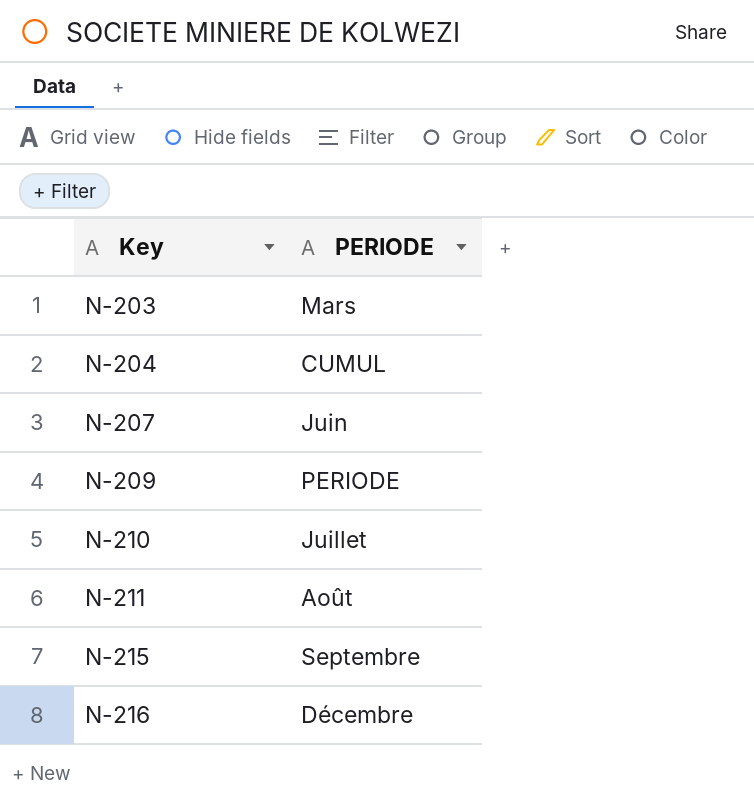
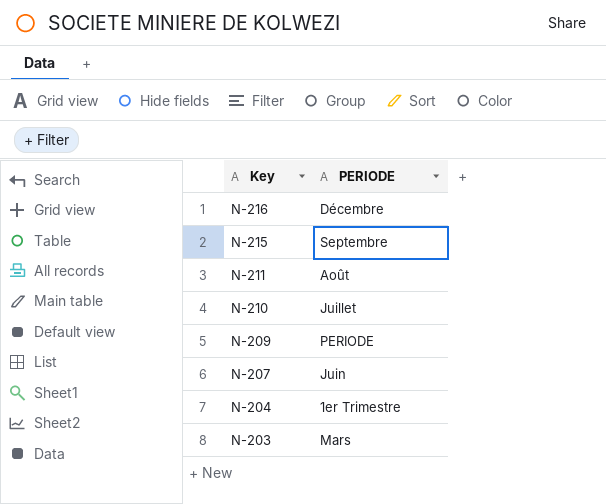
row order: Key ascending -> Key descending
N-204 | PERIODE: CUMUL -> 1er Trimestre

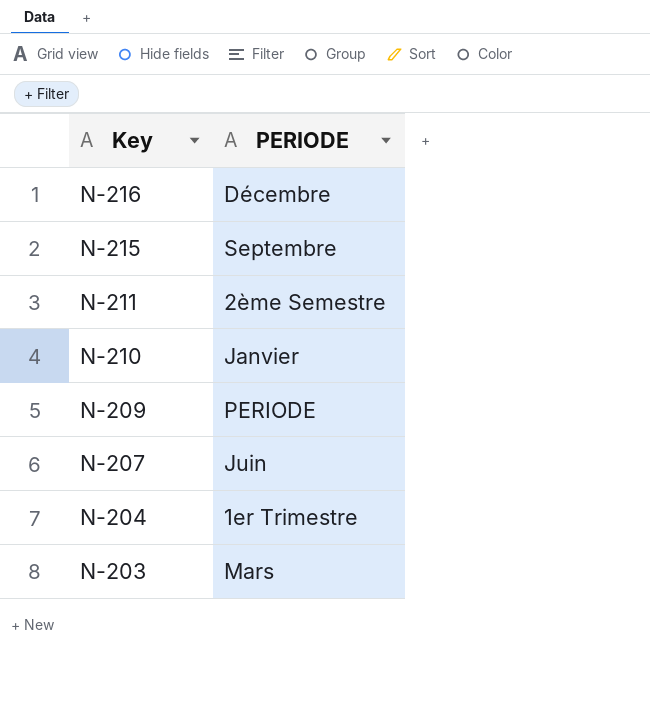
N-211 | PERIODE: Août -> 2ème Semestre
N-210 | PERIODE: Juillet -> Janvier

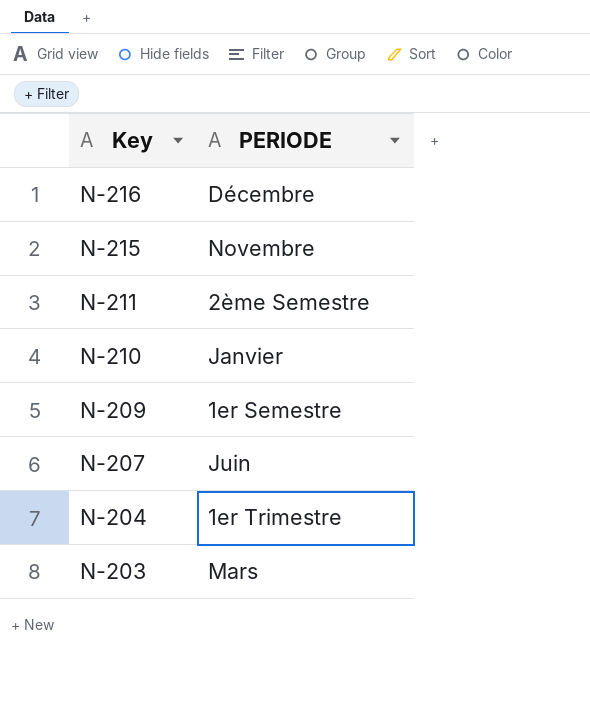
N-215 | PERIODE: Septembre -> Novembre
N-209 | PERIODE: PERIODE -> 1er Semestre

